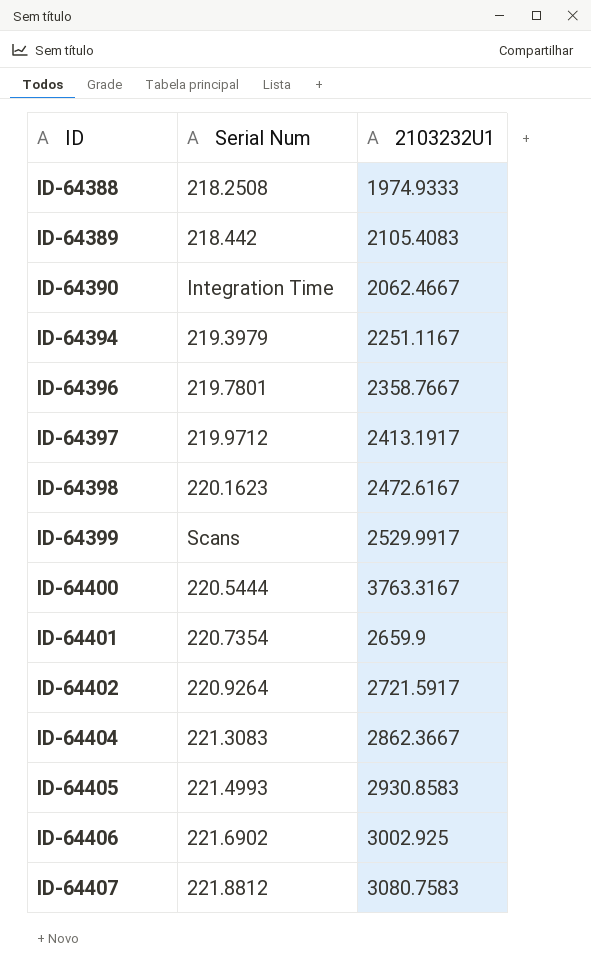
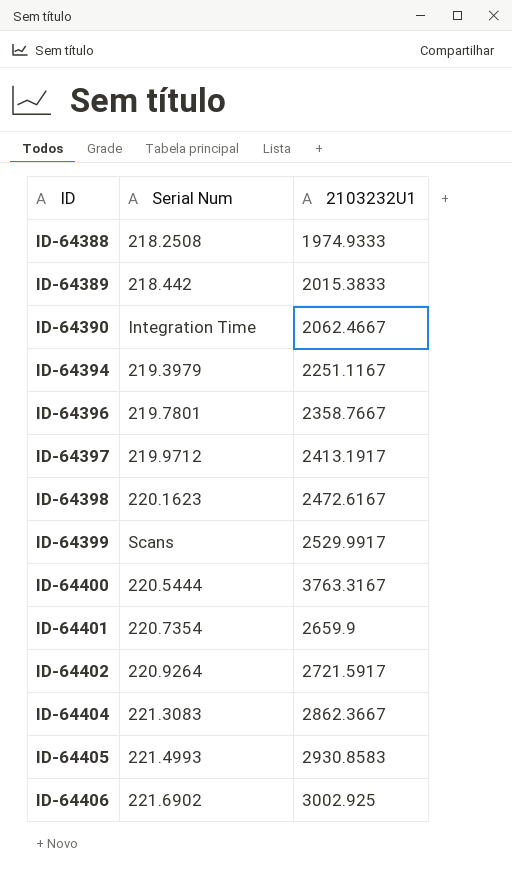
row ID-64407: 221.8812 | 3080.7583 -> none
ID-64389 | 2103232U1: 2105.4083 -> 2015.3833

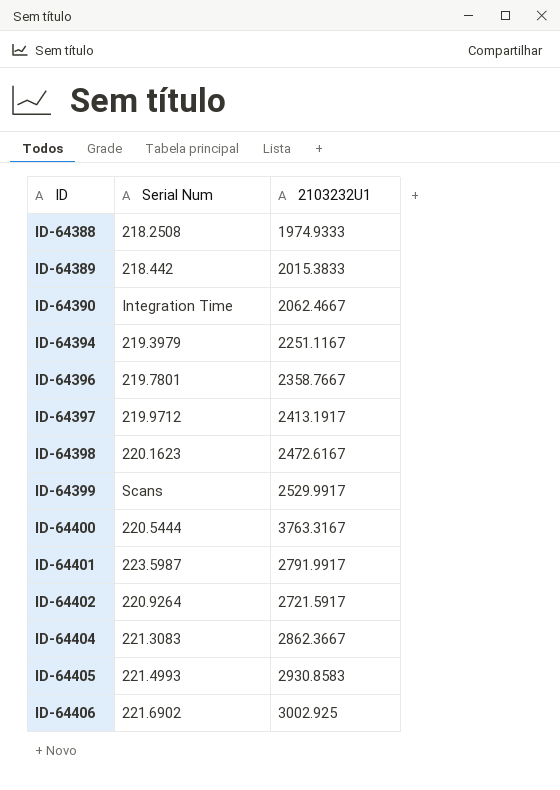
ID-64401 | Serial Num: 220.7354 -> 223.5987
ID-64401 | 2103232U1: 2659.9 -> 2791.9917

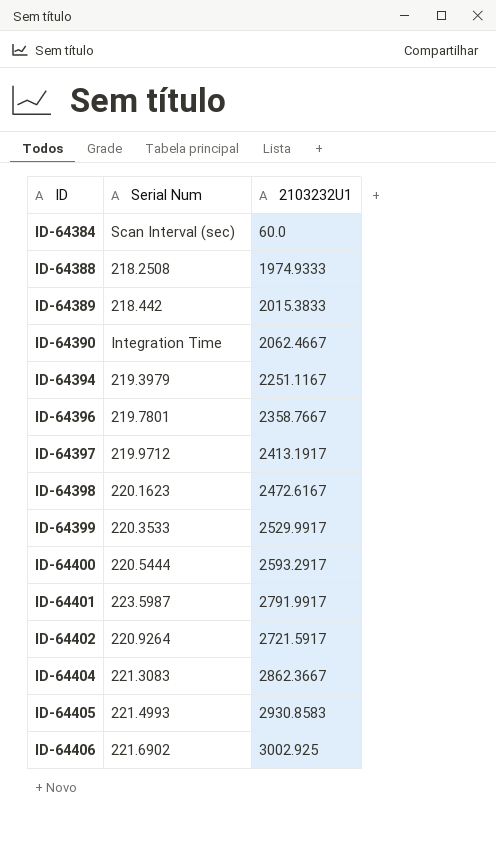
row ID-64384: none -> Scan Interval (sec) | 60.0
ID-64399 | Serial Num: Scans -> 220.3533
ID-64400 | 2103232U1: 3763.3167 -> 2593.2917

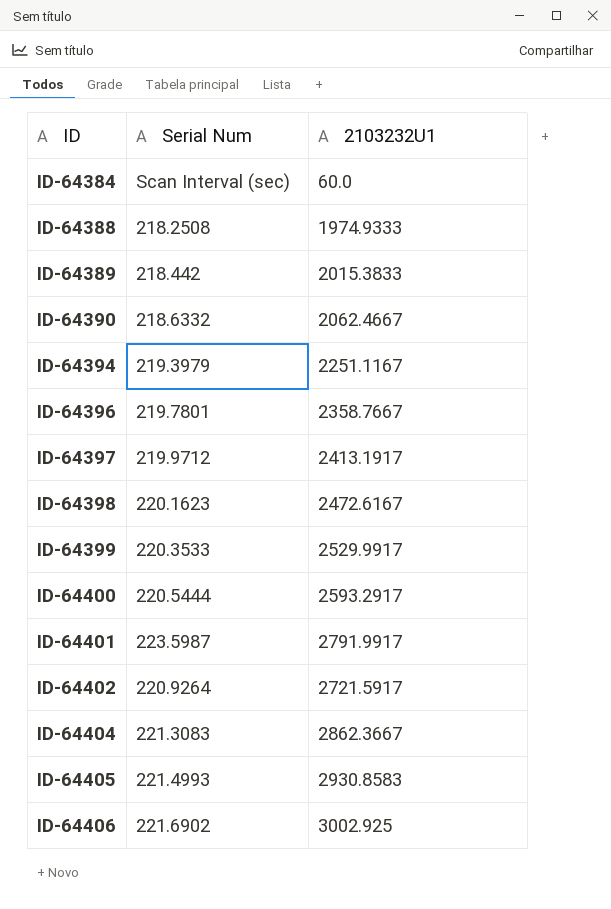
ID-64390 | Serial Num: Integration Time -> 218.6332

